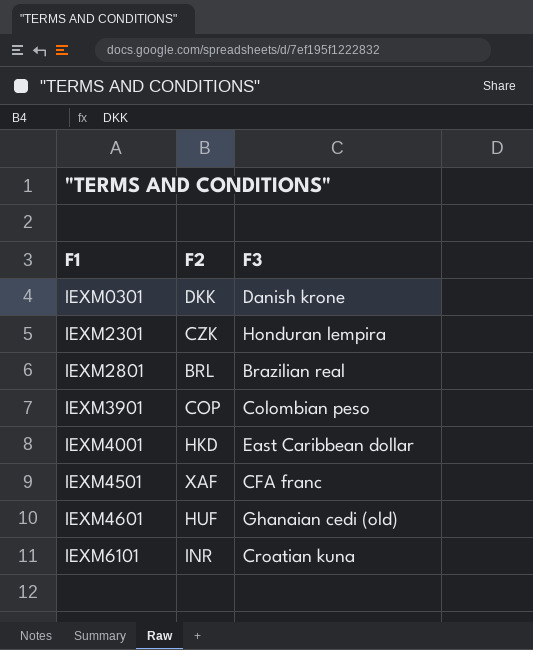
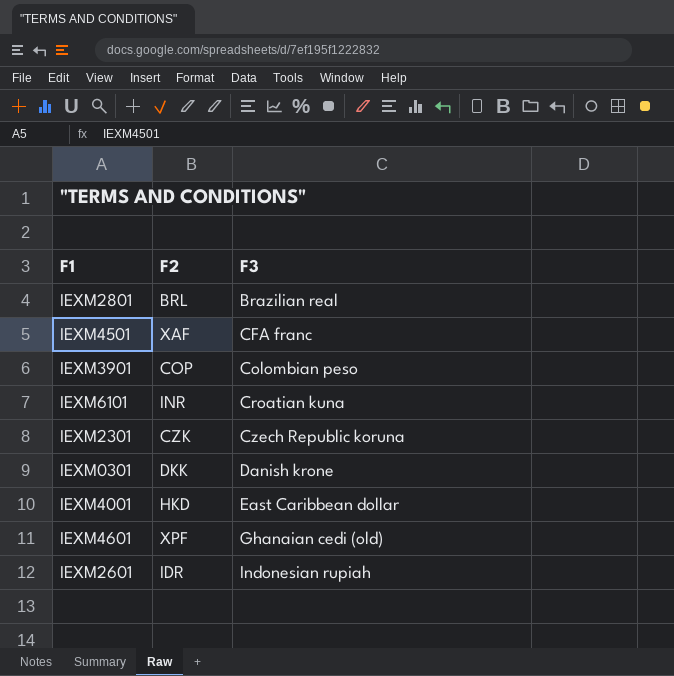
row order: F1 ascending -> F3 ascending
IEXM2301 | F3: Honduran lempira -> Czech Republic koruna
IEXM4601 | F2: HUF -> XPF
row IEXM2601: none -> IDR | Indonesian rupiah

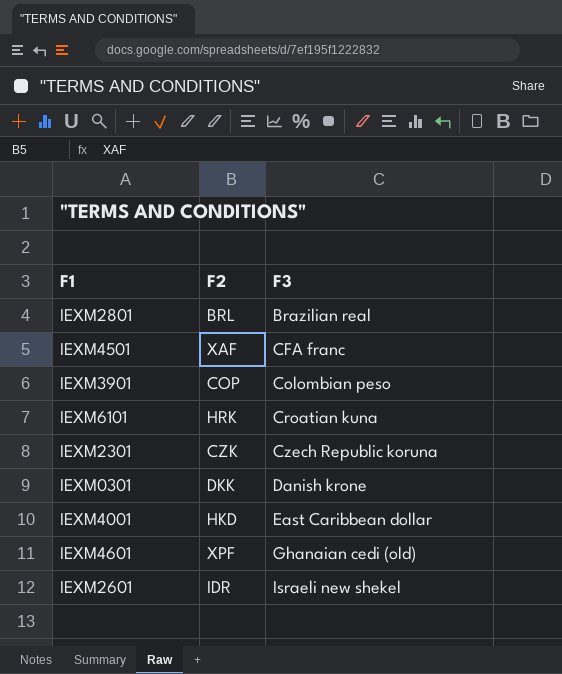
IEXM6101 | F2: INR -> HRK
IEXM2601 | F3: Indonesian rupiah -> Israeli new shekel

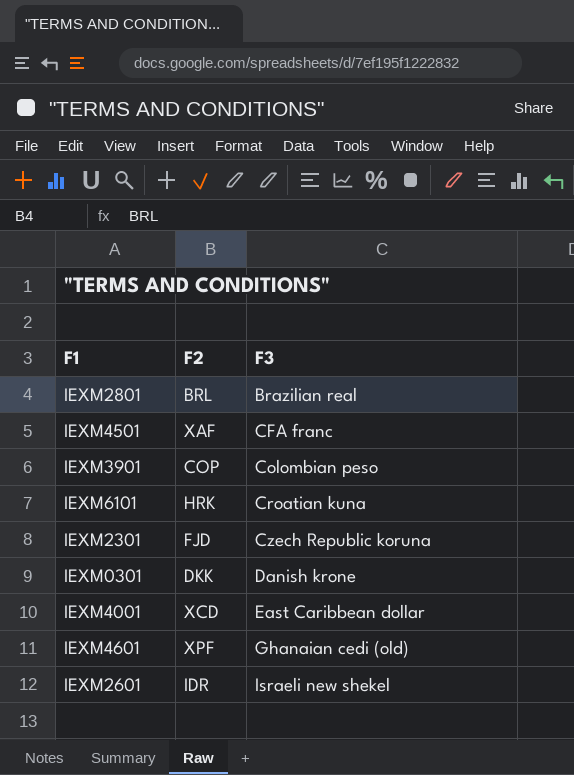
IEXM2301 | F2: CZK -> FJD
IEXM4001 | F2: HKD -> XCD

